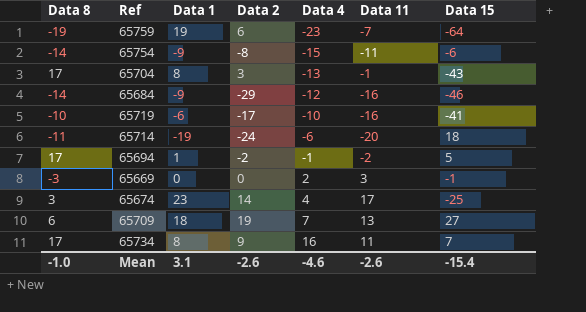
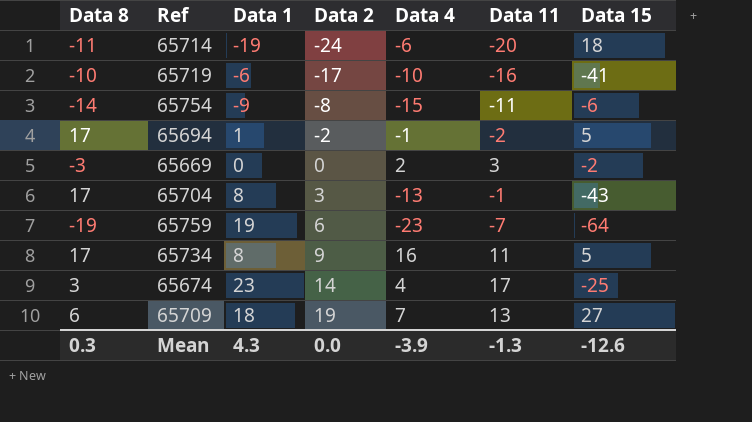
row order: Data 4 ascending -> Data 2 ascending
row 65684: -14 | -9 | -29 | -12 | -16 | -46 -> none
65669 | Data 15: -1 -> -2
65734 | Data 15: 7 -> 5
Mean | Data 8: -1.0 -> 0.3
Mean | Data 1: 3.1 -> 4.3
Mean | Data 2: -2.6 -> 0.0
Mean | Data 4: -4.6 -> -3.9
Mean | Data 11: -2.6 -> -1.3
Mean | Data 15: -15.4 -> -12.6

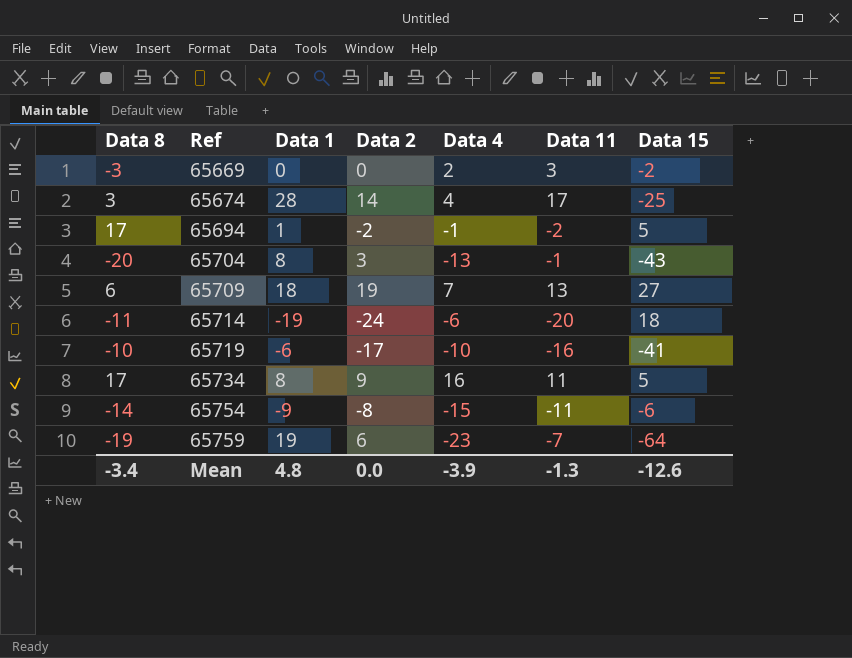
row order: Data 2 ascending -> Ref ascending
65674 | Data 1: 23 -> 28
65704 | Data 8: 17 -> -20
Mean | Data 8: 0.3 -> -3.4
Mean | Data 1: 4.3 -> 4.8

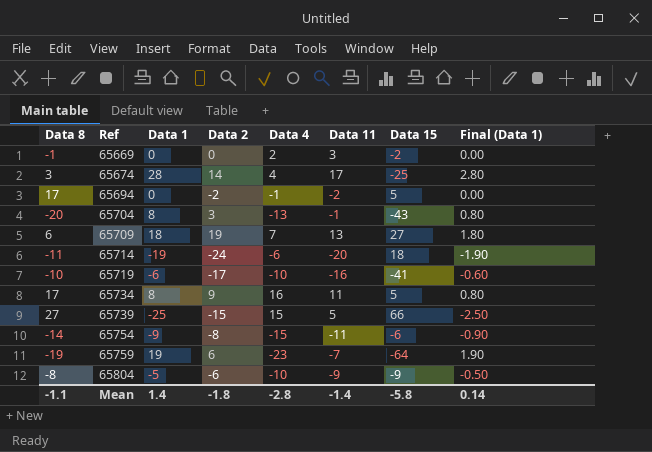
column Final (Data 1) | formula: none -> [Data 1] * 0.1
65669 | Data 8: -3 -> -1
65694 | Data 1: 1 -> 0
row 65739: none -> 27 | -25 | -15 | 15 | 5 | 66 | -2.50
row 65804: none -> -8 | -5 | -6 | -10 | -9 | -9 | -0.50
Mean | Data 8: -3.4 -> -1.1
Mean | Data 1: 4.8 -> 1.4
Mean | Data 2: 0.0 -> -1.8
Mean | Data 4: -3.9 -> -2.8
Mean | Data 11: -1.3 -> -1.4
Mean | Data 15: -12.6 -> -5.8

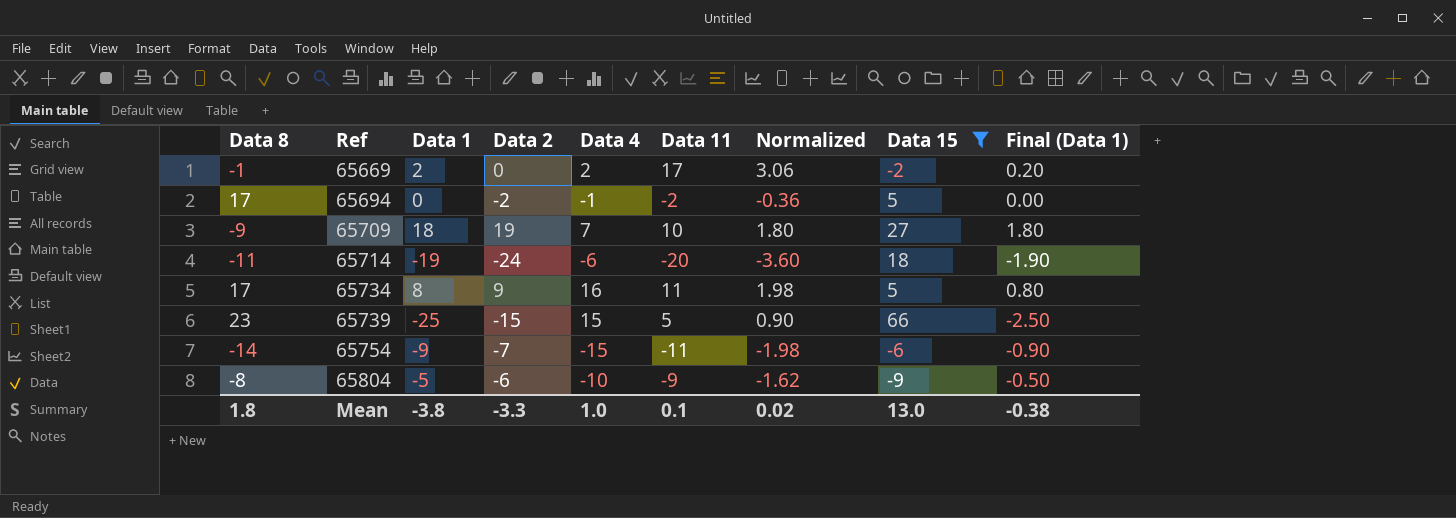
filter: none -> Data 15 >= -9
column Normalized | formula: none -> [Data 11] * 0.18
65669 | Data 1: 0 -> 2
65669 | Data 11: 3 -> 17
65669 | Final (Data 1): 0.00 -> 0.20
65709 | Data 8: 6 -> -9
65709 | Data 11: 13 -> 10
65739 | Data 8: 27 -> 23
65754 | Data 2: -8 -> -7
Mean | Data 8: -1.1 -> 1.8
Mean | Data 1: 1.4 -> -3.8
Mean | Data 2: -1.8 -> -3.3
Mean | Data 4: -2.8 -> 1.0
Mean | Data 11: -1.4 -> 0.1
Mean | Data 15: -5.8 -> 13.0
Mean | Final (Data 1): 0.14 -> -0.38

